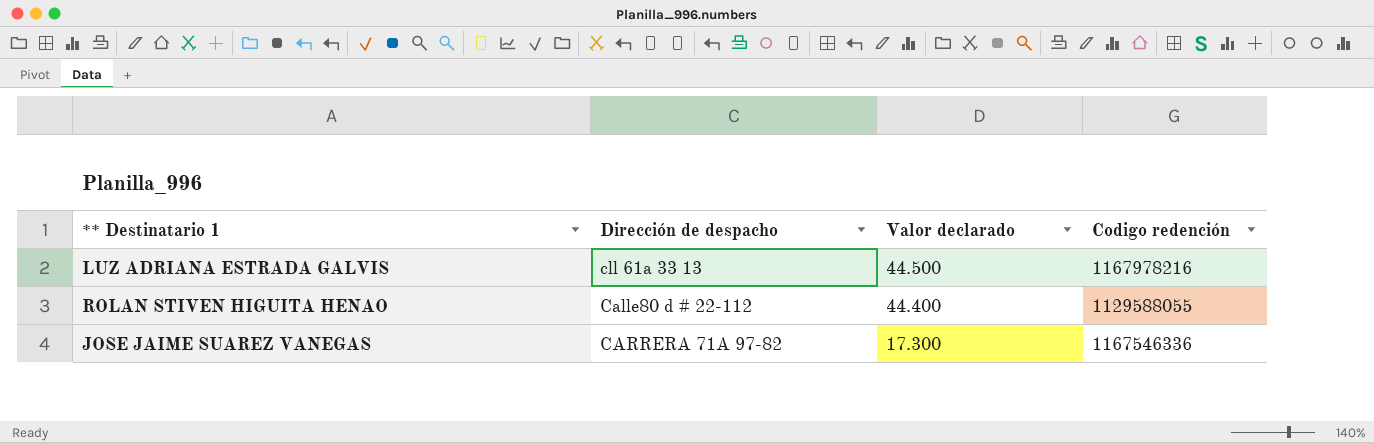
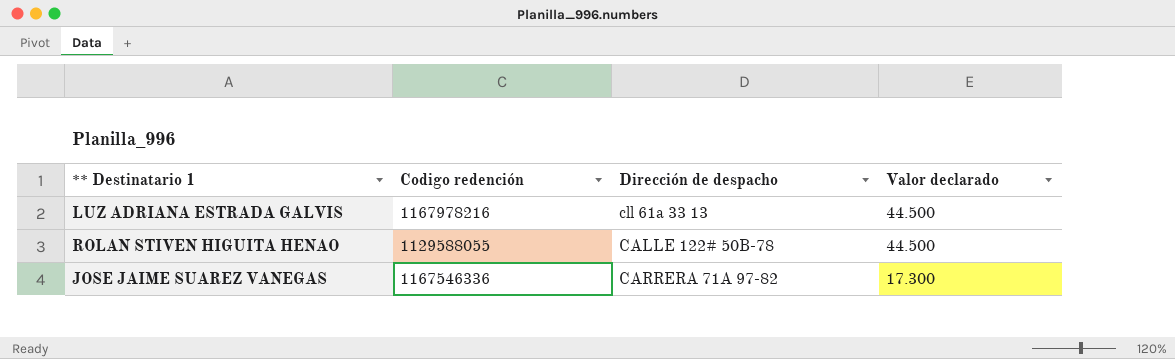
column Codigo redención | position: 4 -> 2
ROLAN STIVEN HIGUITA HENAO | Dirección de despacho: Calle80 d # 22-112 -> CALLE 122# 50B-78
ROLAN STIVEN HIGUITA HENAO | Valor declarado: 44.400 -> 44.500

